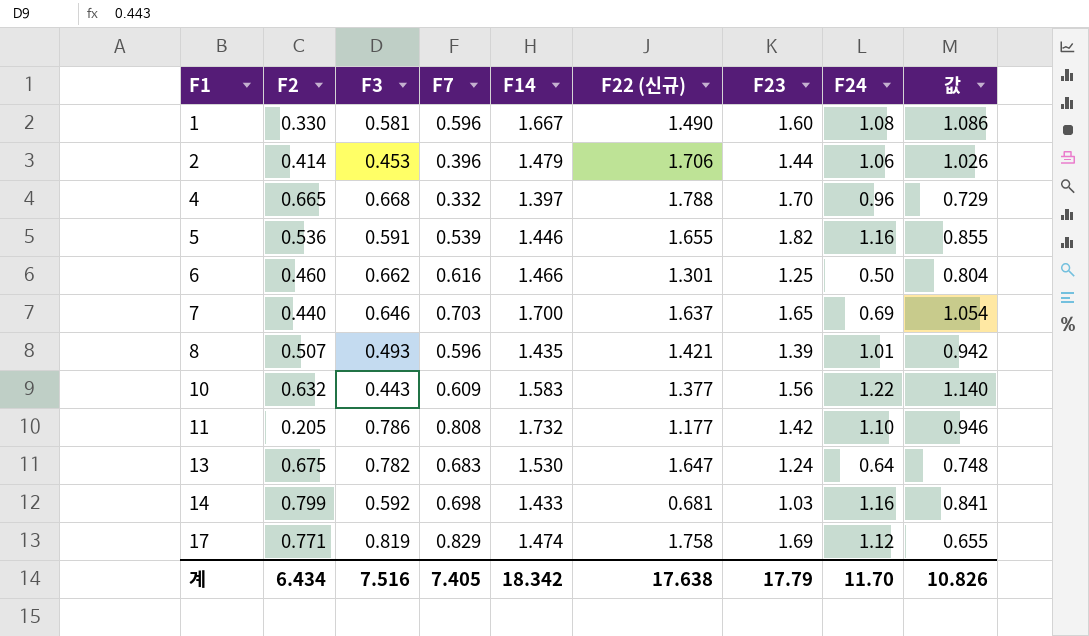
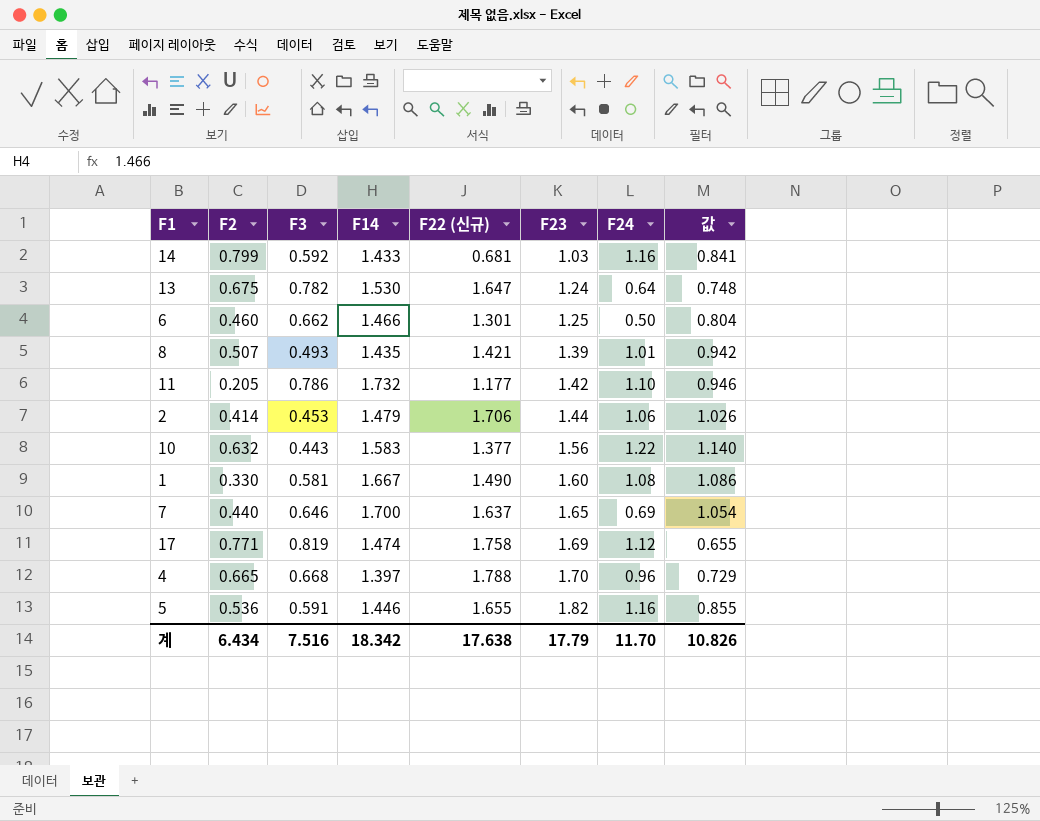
row order: F1 ascending -> F23 ascending
column F7 | position: 4 -> none

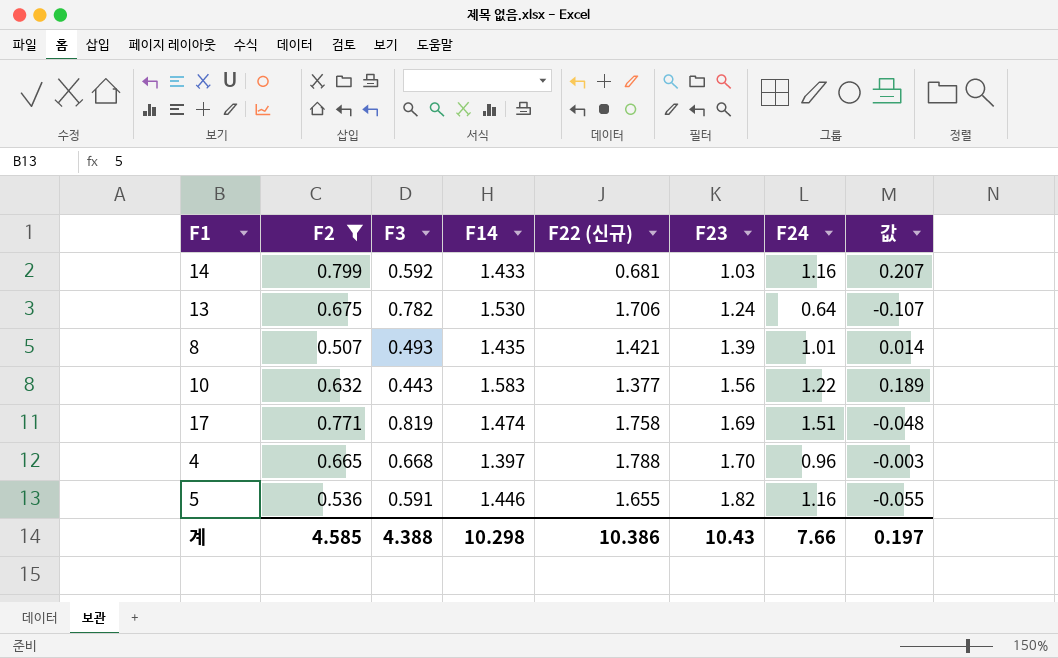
filter: none -> F2 >= 0.507
column 값 | formula: [F14] - [F3] -> [F2] - [F3]
13 | F22 (신규): 1.647 -> 1.706
17 | F24: 1.12 -> 1.51
계 | F2: 6.434 -> 4.585
계 | F3: 7.516 -> 4.388
계 | F14: 18.342 -> 10.298
계 | F22 (신규): 17.638 -> 10.386
계 | F23: 17.79 -> 10.43
계 | F24: 11.70 -> 7.66
계 | 값: 10.826 -> 0.197

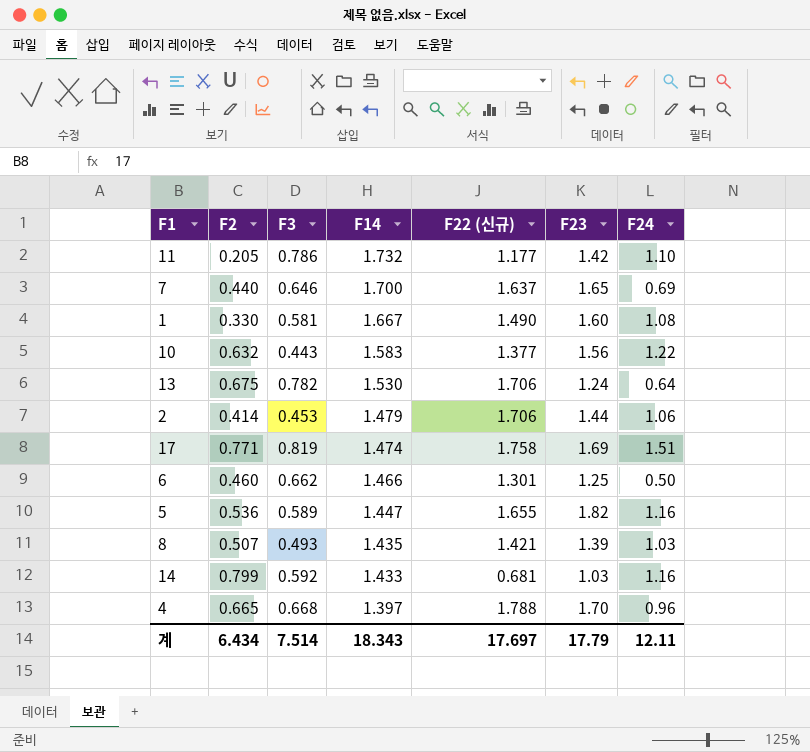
filter: F2 >= 0.507 -> none
row order: F23 ascending -> F14 descending
column 값 | formula: [F2] - [F3] -> none
5 | F3: 0.591 -> 0.589
5 | F14: 1.446 -> 1.447
8 | F24: 1.01 -> 1.03
계 | F2: 4.585 -> 6.434
계 | F3: 4.388 -> 7.514
계 | F14: 10.298 -> 18.343
계 | F22 (신규): 10.386 -> 17.697
계 | F23: 10.43 -> 17.79
계 | F24: 7.66 -> 12.11

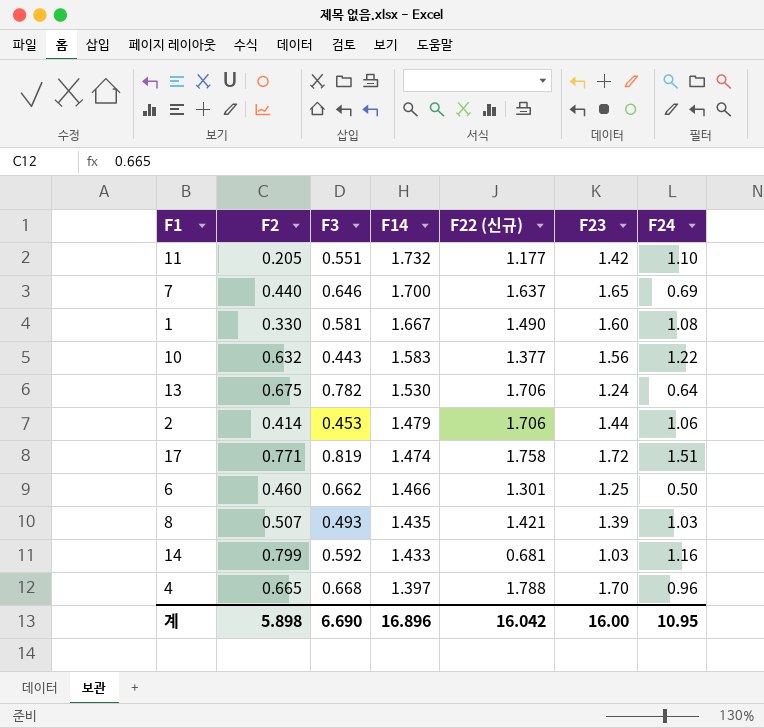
row 5: 0.536 | 0.589 | 1.447 | 1.655 | 1.82 | 1.16 -> none
11 | F3: 0.786 -> 0.551
17 | F23: 1.69 -> 1.72
계 | F2: 6.434 -> 5.898
계 | F3: 7.514 -> 6.690
계 | F14: 18.343 -> 16.896
계 | F22 (신규): 17.697 -> 16.042
계 | F23: 17.79 -> 16.00
계 | F24: 12.11 -> 10.95

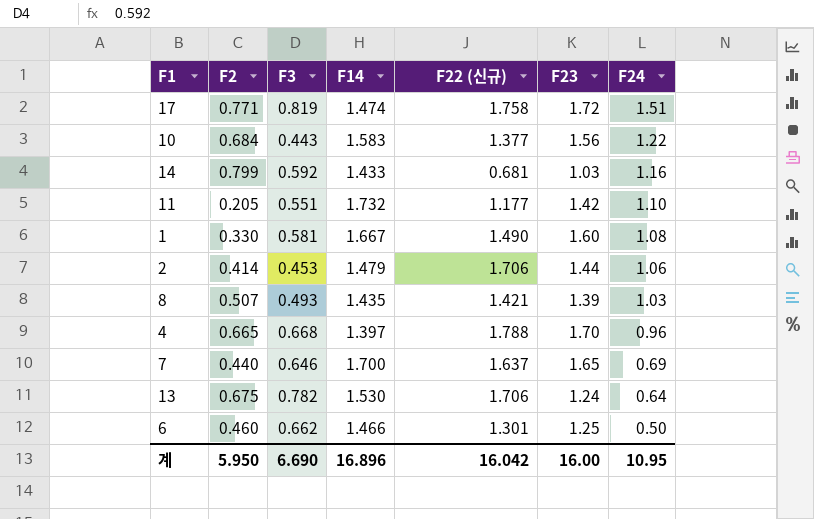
row order: F14 descending -> F24 descending
10 | F2: 0.632 -> 0.684
계 | F2: 5.898 -> 5.950

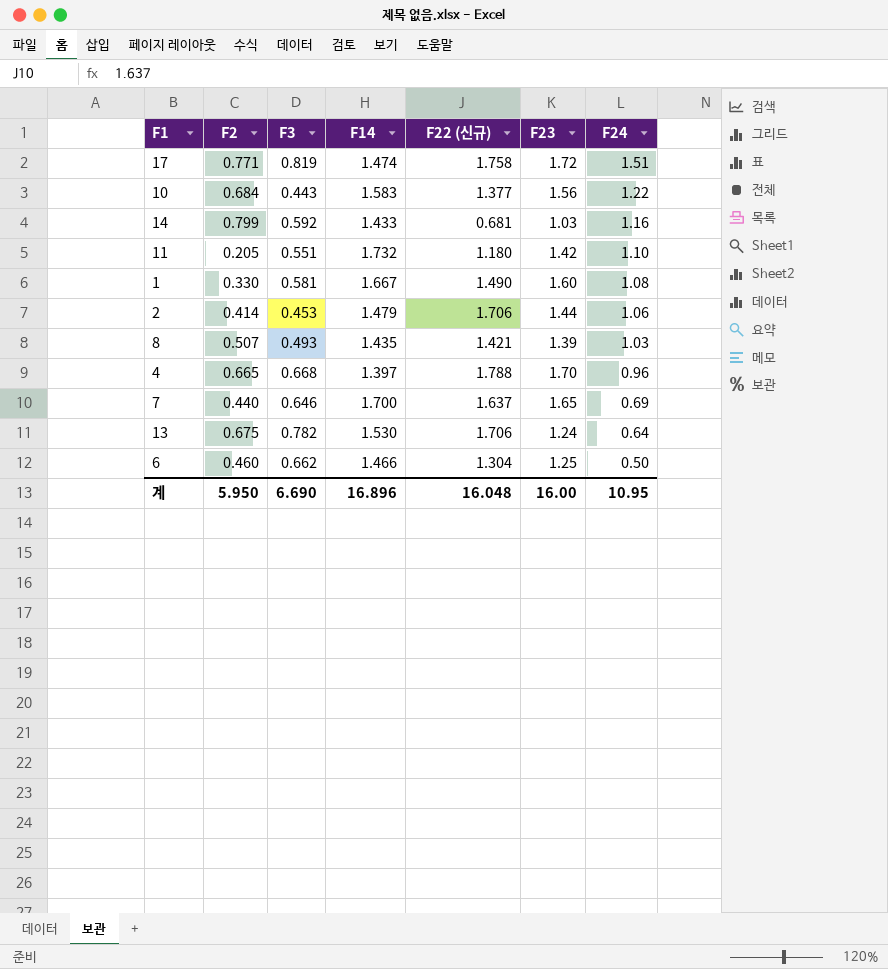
11 | F22 (신규): 1.177 -> 1.180
6 | F22 (신규): 1.301 -> 1.304
계 | F22 (신규): 16.042 -> 16.048

